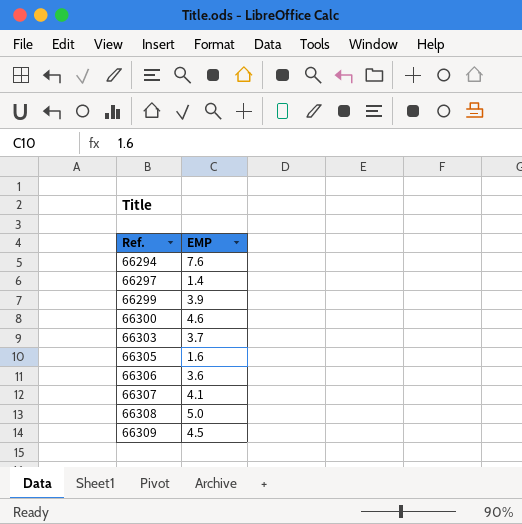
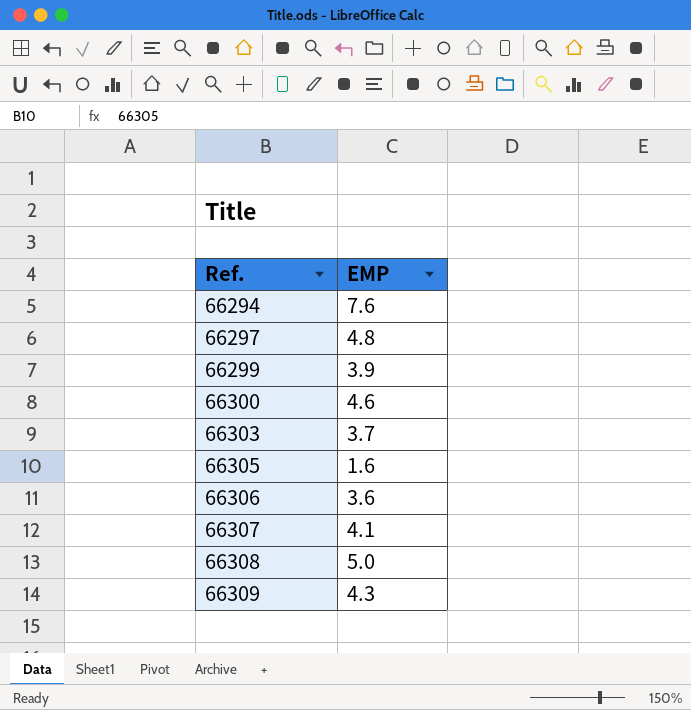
66297 | EMP: 1.4 -> 4.8
66309 | EMP: 4.5 -> 4.3

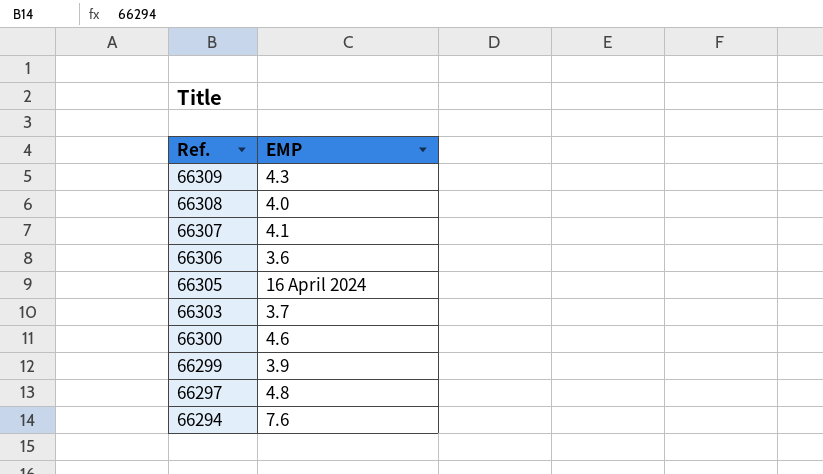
row order: Ref. ascending -> Ref. descending
66308 | EMP: 5.0 -> 4.0
66305 | EMP: 1.6 -> 16 April 2024

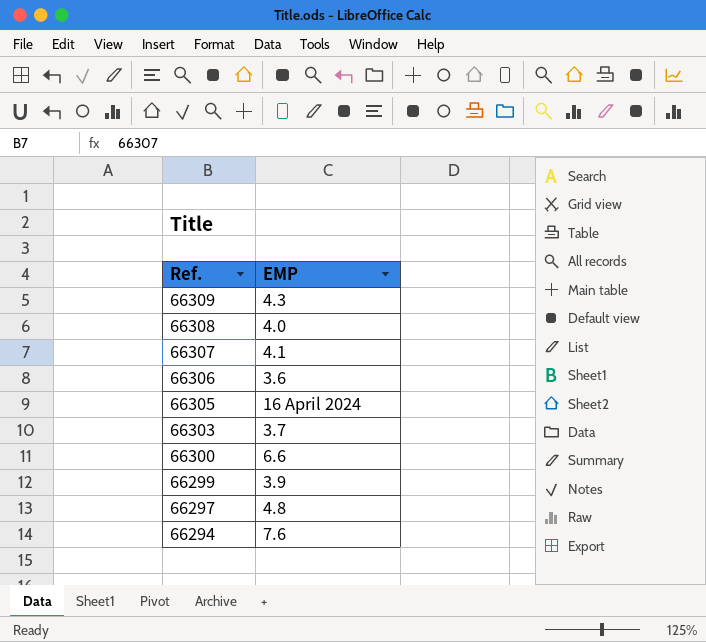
66300 | EMP: 4.6 -> 6.6

